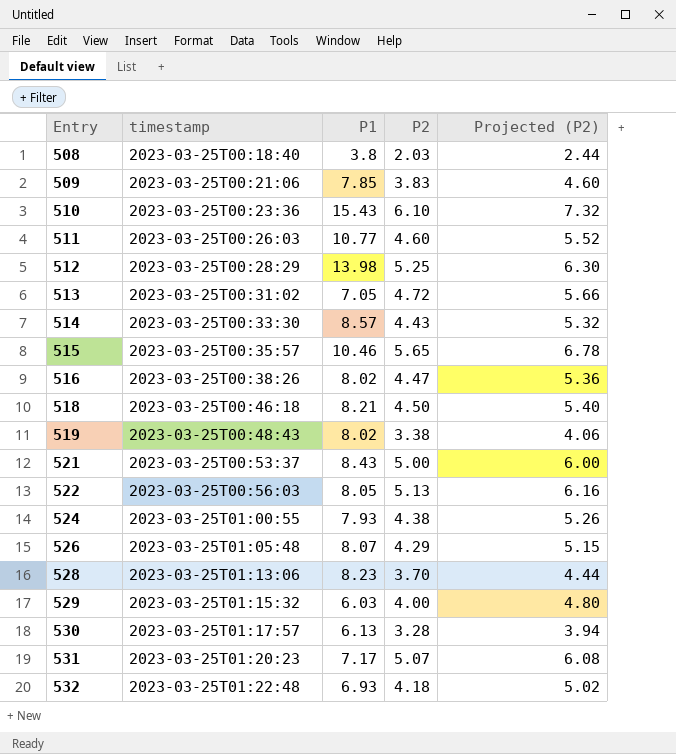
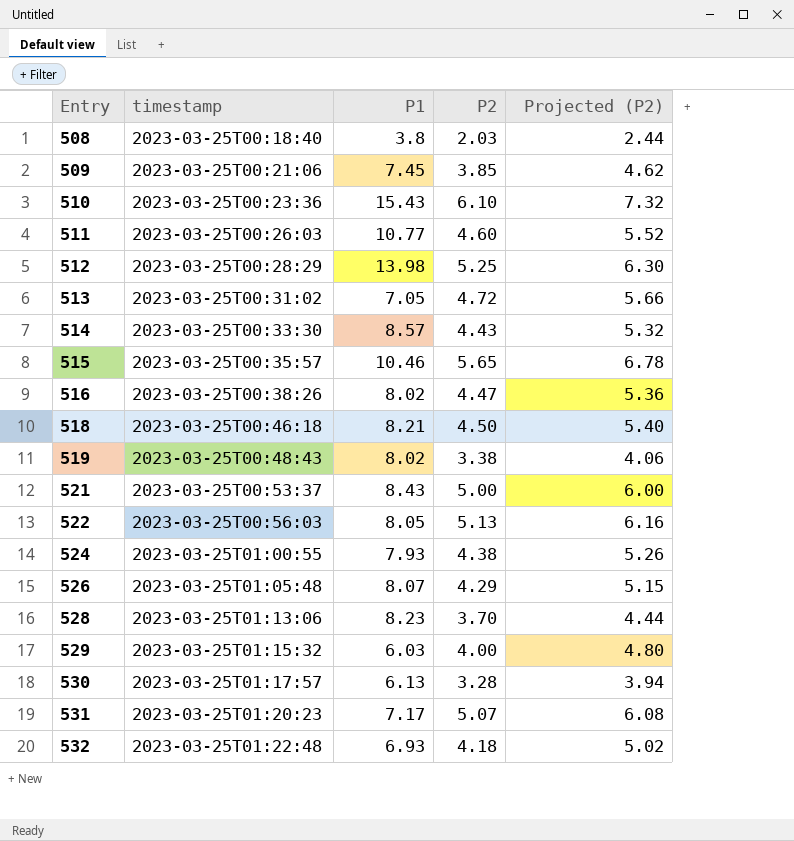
509 | P1: 7.85 -> 7.45
509 | P2: 3.83 -> 3.85
509 | Projected (P2): 4.60 -> 4.62

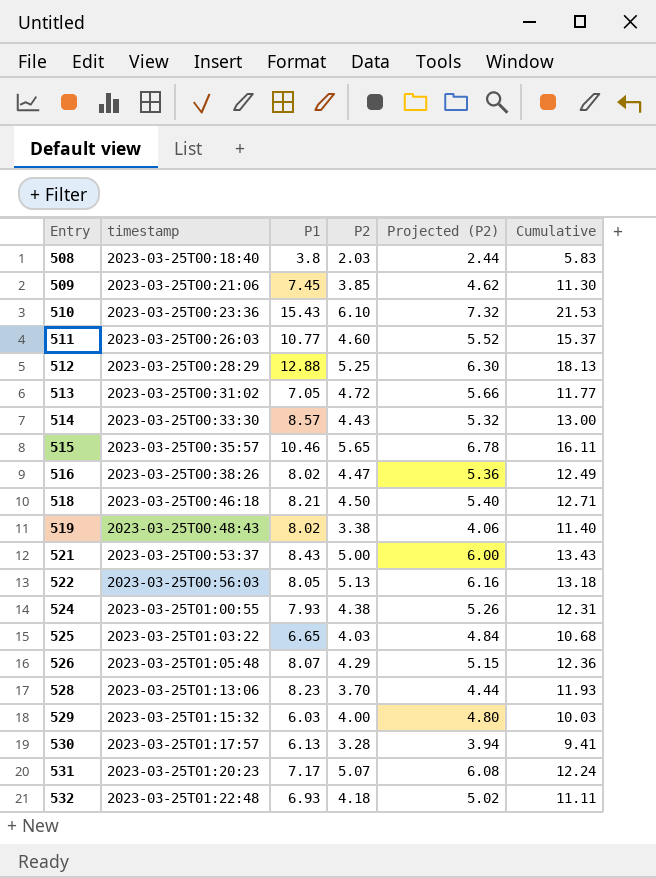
column Cumulative | formula: none -> [P1] + [P2]
512 | P1: 13.98 -> 12.88
row 525: none -> 2023-03-25T01:03:22 | 6.65 | 4.03 | 4.84 | 10.68

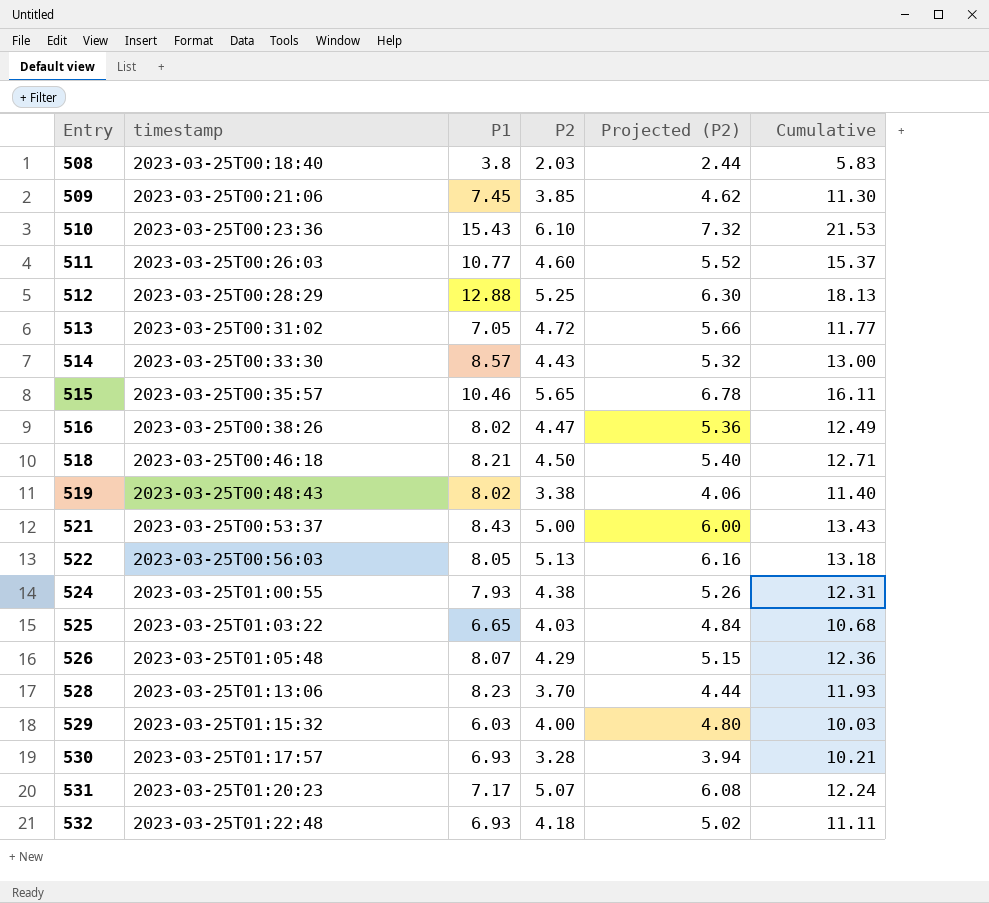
530 | P1: 6.13 -> 6.93
530 | Cumulative: 9.41 -> 10.21

